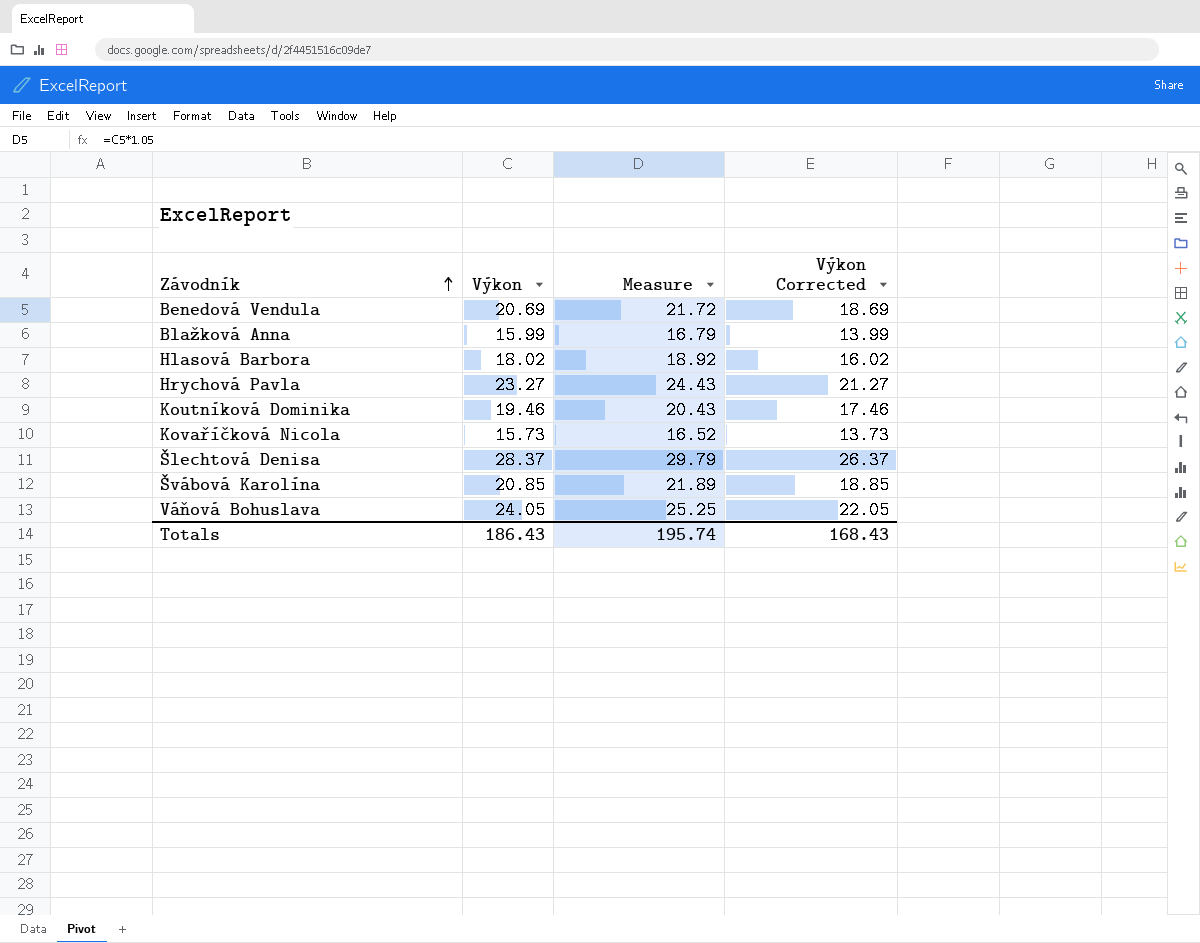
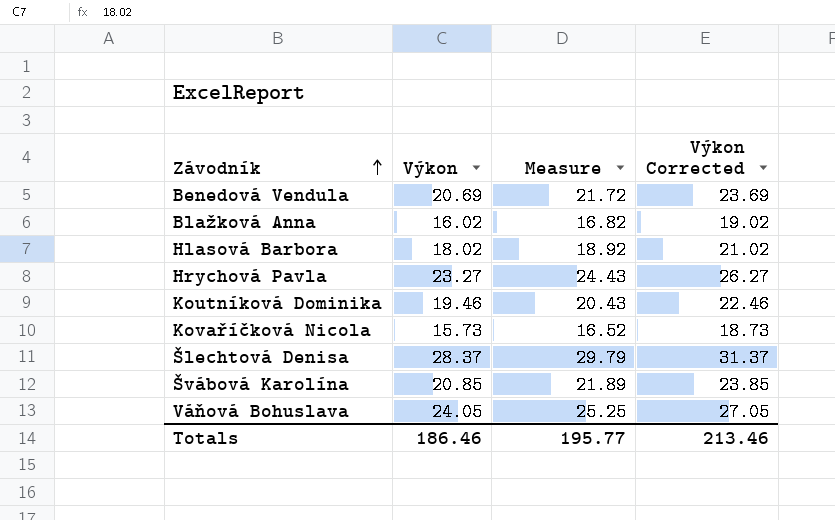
column Výkon Corrected | formula: [Výkon] - 2 -> [Výkon] + 3
Blažková Anna | Výkon: 15.99 -> 16.02
Blažková Anna | Measure: 16.79 -> 16.82
Totals | Výkon: 186.43 -> 186.46
Totals | Measure: 195.74 -> 195.77
Totals | Výkon Corrected: 168.43 -> 213.46

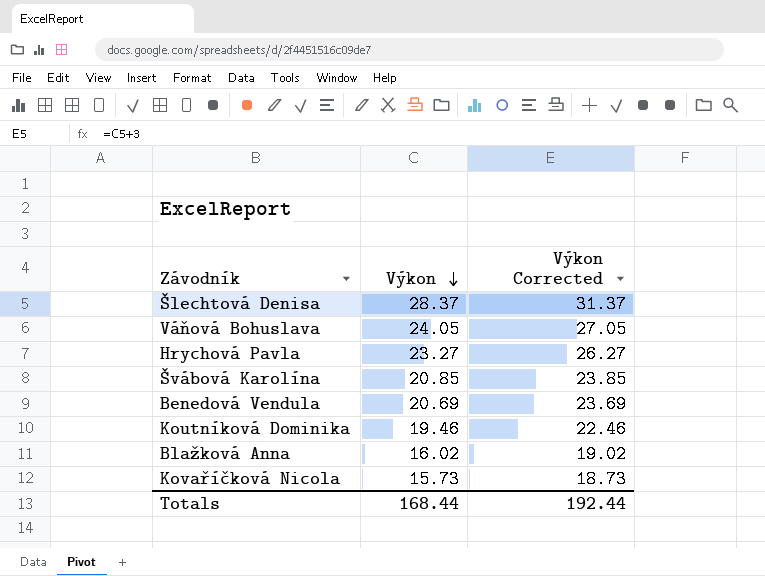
row order: Závodník ascending -> Výkon descending
column Measure | formula: [Výkon] * 1.05 -> none
row Hlasová Barbora: 18.02 | 18.92 | 21.02 -> none
Totals | Výkon: 186.46 -> 168.44
Totals | Výkon Corrected: 213.46 -> 192.44

